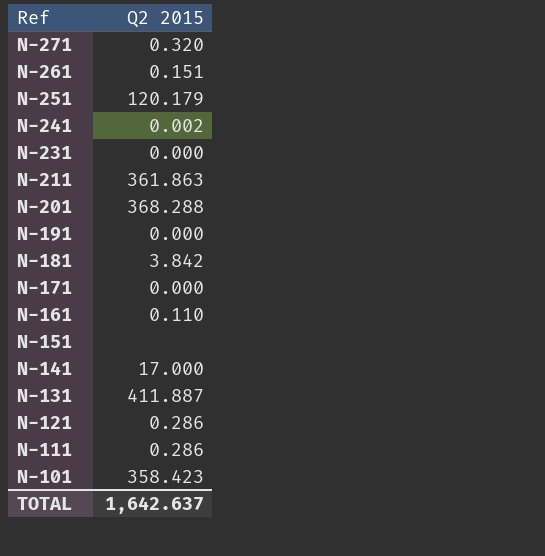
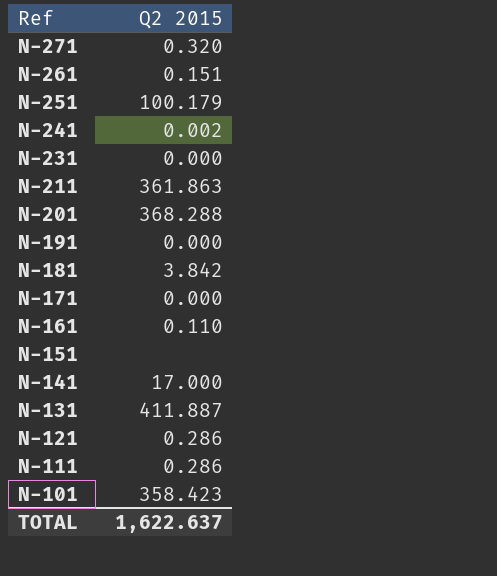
N-251 | Q2 2015: 120.179 -> 100.179
TOTAL | Q2 2015: 1,642.637 -> 1,622.637

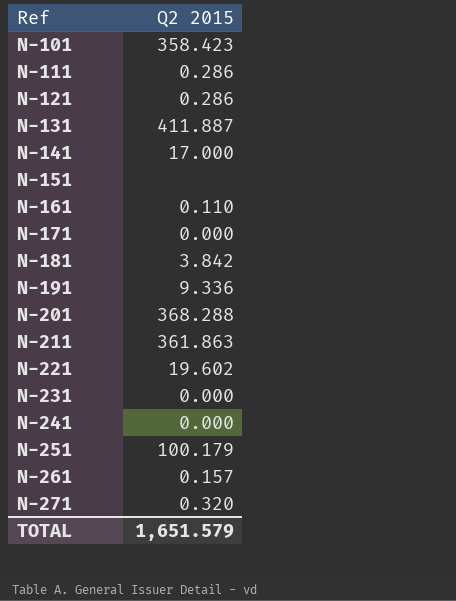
row order: Ref descending -> Ref ascending
N-191 | Q2 2015: 0.000 -> 9.336
row N-221: none -> 19.602
N-241 | Q2 2015: 0.002 -> 0.000
N-261 | Q2 2015: 0.151 -> 0.157
TOTAL | Q2 2015: 1,622.637 -> 1,651.579

